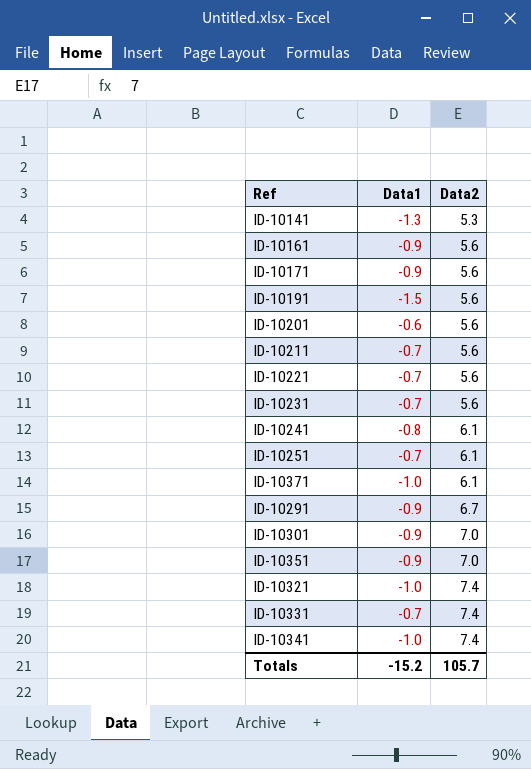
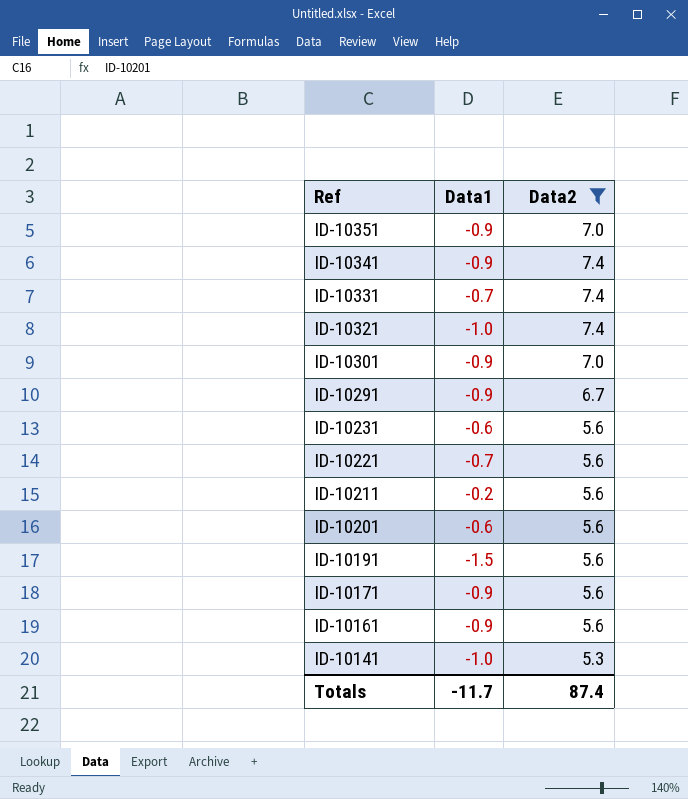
filter: none -> Data2 != 6.1
row order: Data2 ascending -> Ref descending
ID-10341 | Data1: -1.0 -> -0.9
ID-10231 | Data1: -0.7 -> -0.6
ID-10211 | Data1: -0.7 -> -0.2
ID-10141 | Data1: -1.3 -> -1.0
Totals | Data1: -15.2 -> -11.7
Totals | Data2: 105.7 -> 87.4

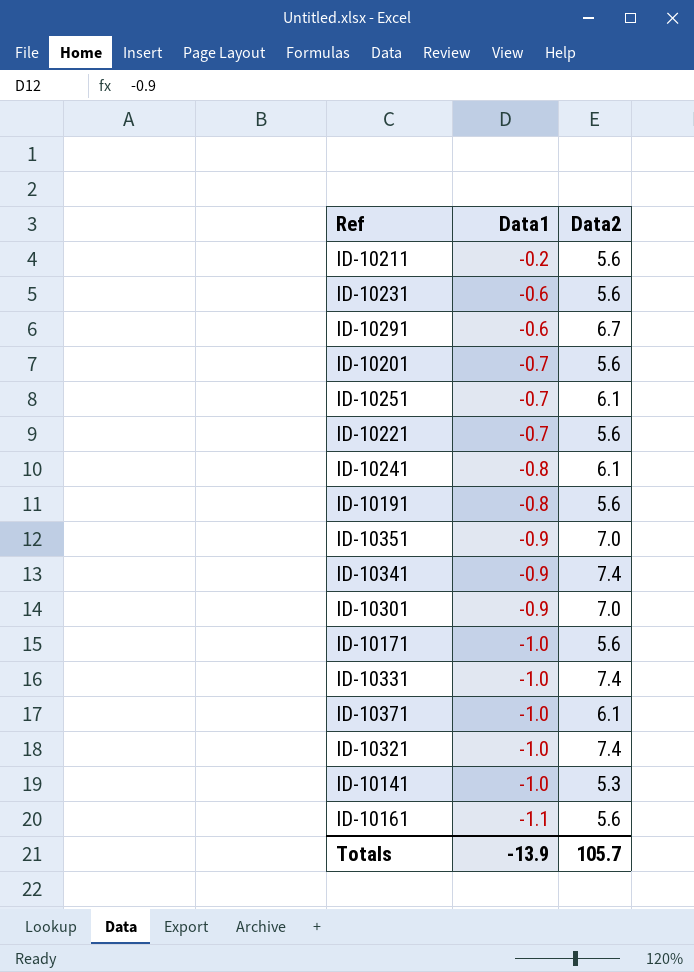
filter: Data2 != 6.1 -> none
row order: Ref descending -> Data1 descending
ID-10291 | Data1: -0.9 -> -0.6
ID-10201 | Data1: -0.6 -> -0.7
ID-10191 | Data1: -1.5 -> -0.8
ID-10171 | Data1: -0.9 -> -1.0
ID-10331 | Data1: -0.7 -> -1.0
ID-10161 | Data1: -0.9 -> -1.1
Totals | Data1: -11.7 -> -13.9
Totals | Data2: 87.4 -> 105.7

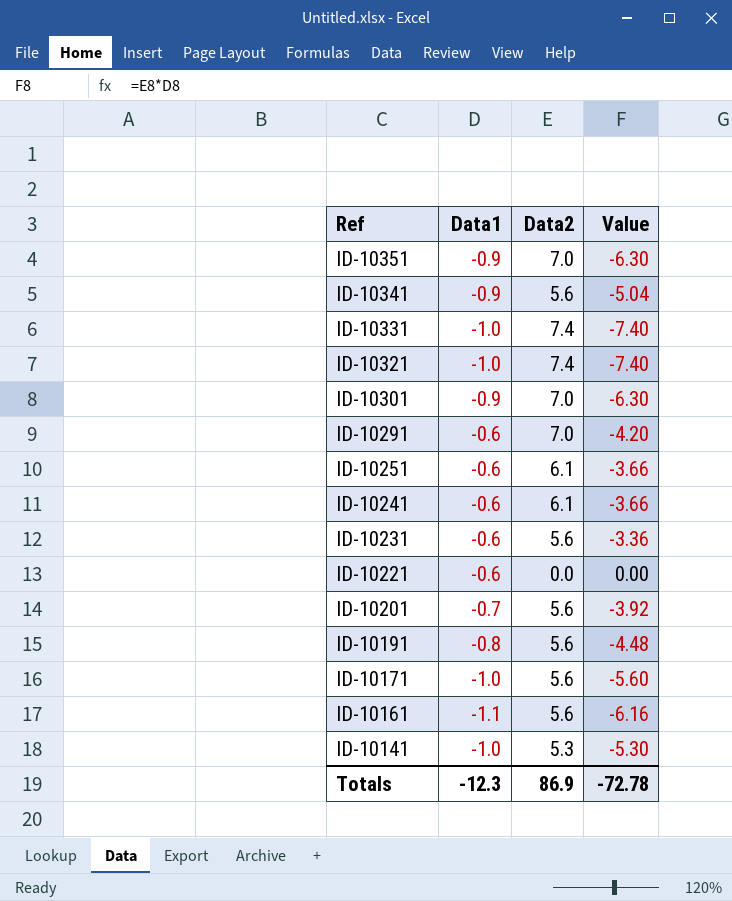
row order: Data1 descending -> Ref descending
column Value | formula: none -> [Data1] * [Data2]
row ID-10211: -0.2 | 5.6 -> none
row ID-10371: -1.0 | 6.1 -> none
ID-10341 | Data2: 7.4 -> 5.6
ID-10291 | Data2: 6.7 -> 7.0
ID-10251 | Data1: -0.7 -> -0.6
ID-10241 | Data1: -0.8 -> -0.6
ID-10221 | Data1: -0.7 -> -0.6
ID-10221 | Data2: 5.6 -> 0.0
Totals | Data1: -13.9 -> -12.3
Totals | Data2: 105.7 -> 86.9

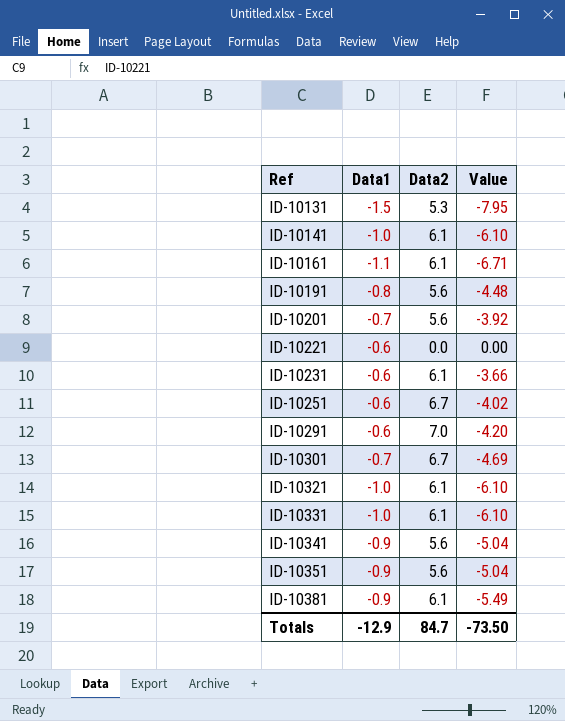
row order: Ref descending -> Ref ascending
row ID-10241: -0.6 | 6.1 | -3.66 -> none
row ID-10171: -1.0 | 5.6 | -5.60 -> none
row ID-10131: none -> -1.5 | 5.3 | -7.95
ID-10141 | Data2: 5.3 -> 6.1
ID-10141 | Value: -5.30 -> -6.10
ID-10161 | Data2: 5.6 -> 6.1
ID-10161 | Value: -6.16 -> -6.71
ID-10231 | Data2: 5.6 -> 6.1
ID-10231 | Value: -3.36 -> -3.66
ID-10251 | Data2: 6.1 -> 6.7
ID-10251 | Value: -3.66 -> -4.02
ID-10301 | Data1: -0.9 -> -0.7
ID-10301 | Data2: 7.0 -> 6.7
ID-10301 | Value: -6.30 -> -4.69
ID-10321 | Data2: 7.4 -> 6.1
ID-10321 | Value: -7.40 -> -6.10
ID-10331 | Data2: 7.4 -> 6.1
ID-10331 | Value: -7.40 -> -6.10
ID-10351 | Data2: 7.0 -> 5.6
ID-10351 | Value: -6.30 -> -5.04
row ID-10381: none -> -0.9 | 6.1 | -5.49
Totals | Data1: -12.3 -> -12.9
Totals | Data2: 86.9 -> 84.7
Totals | Value: -72.78 -> -73.50

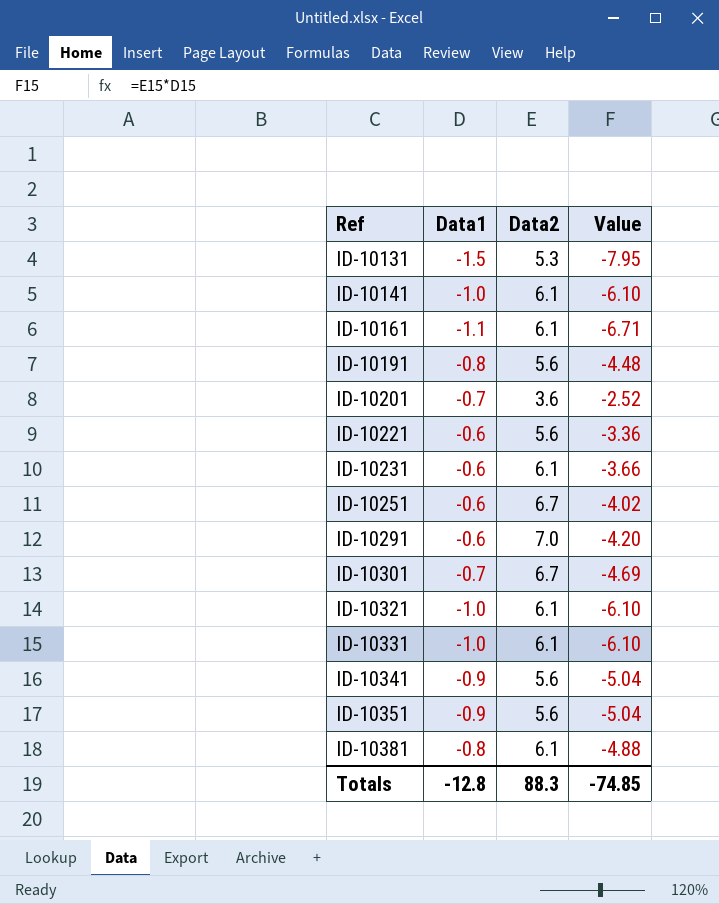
ID-10201 | Data2: 5.6 -> 3.6
ID-10201 | Value: -3.92 -> -2.52
ID-10221 | Data2: 0.0 -> 5.6
ID-10221 | Value: 0.00 -> -3.36
ID-10381 | Data1: -0.9 -> -0.8
ID-10381 | Value: -5.49 -> -4.88
Totals | Data1: -12.9 -> -12.8
Totals | Data2: 84.7 -> 88.3
Totals | Value: -73.50 -> -74.85

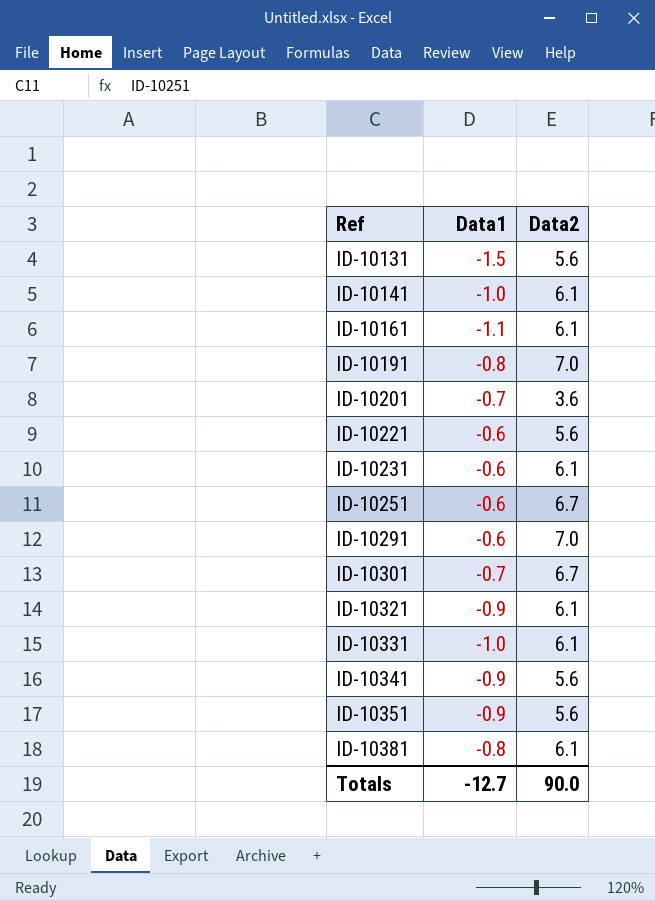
column Value | formula: [Data1] * [Data2] -> none
ID-10131 | Data2: 5.3 -> 5.6
ID-10191 | Data2: 5.6 -> 7.0
ID-10321 | Data1: -1.0 -> -0.9
Totals | Data1: -12.8 -> -12.7
Totals | Data2: 88.3 -> 90.0

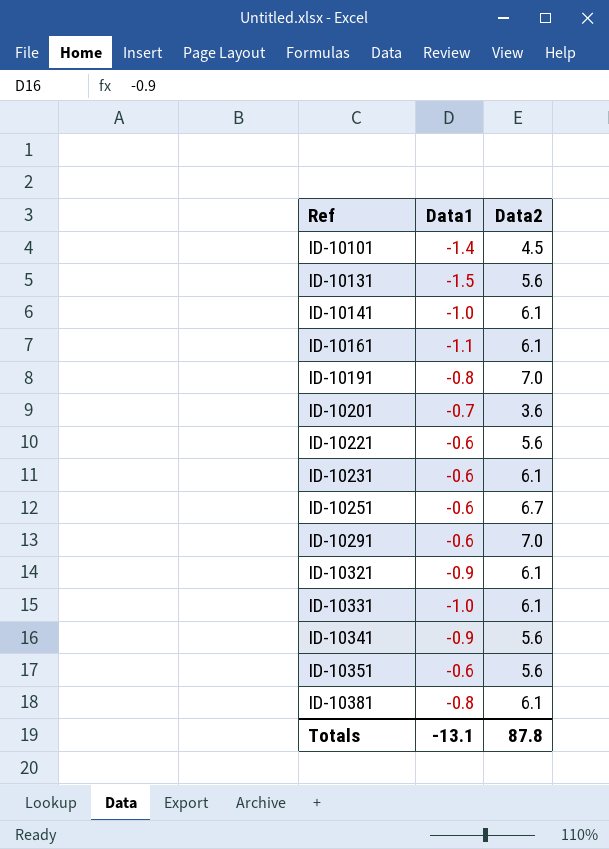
row ID-10301: -0.7 | 6.7 -> none
row ID-10101: none -> -1.4 | 4.5
ID-10351 | Data1: -0.9 -> -0.6
Totals | Data1: -12.7 -> -13.1
Totals | Data2: 90.0 -> 87.8

